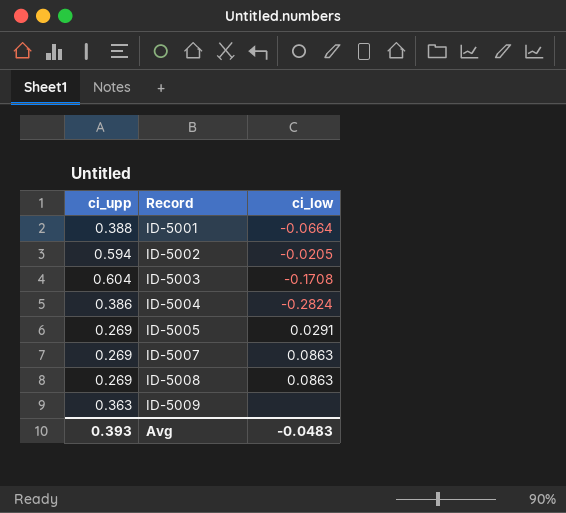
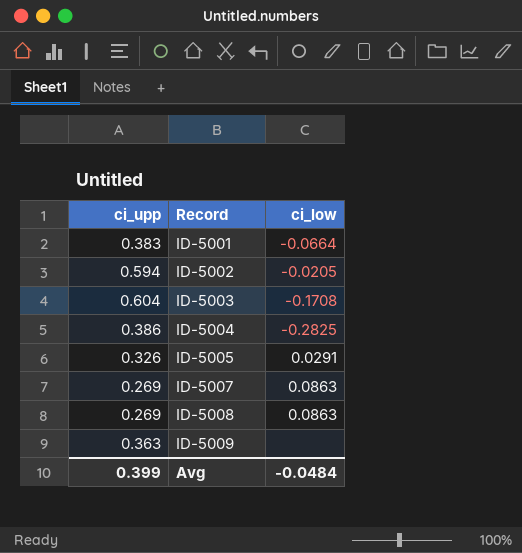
ID-5001 | ci_upp: 0.388 -> 0.383
ID-5004 | ci_low: -0.2824 -> -0.2825
ID-5005 | ci_upp: 0.269 -> 0.326
Avg | ci_upp: 0.393 -> 0.399
Avg | ci_low: -0.0483 -> -0.0484

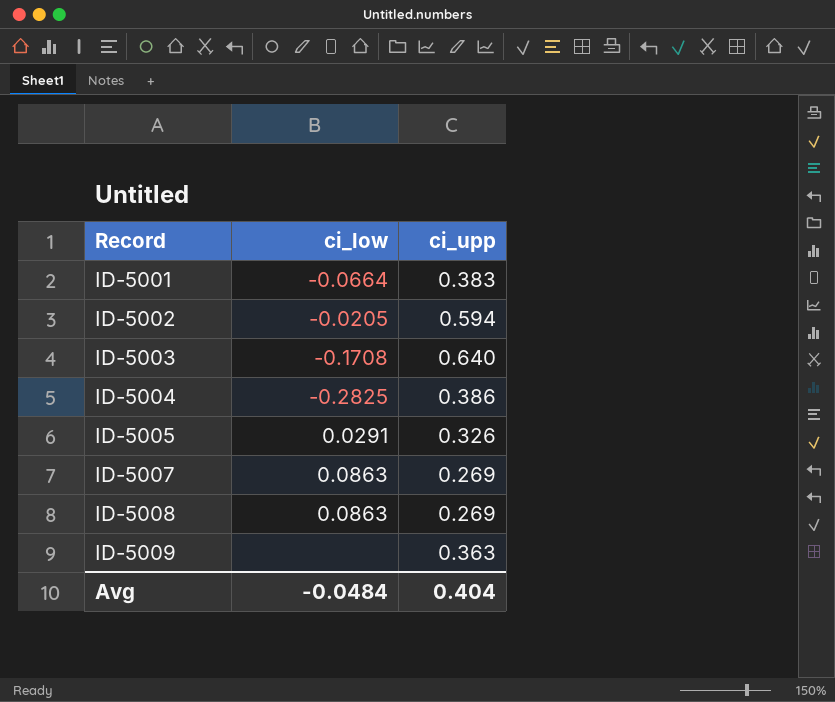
column ci_upp | position: 1 -> 3
ID-5003 | ci_upp: 0.604 -> 0.640
Avg | ci_upp: 0.399 -> 0.404

